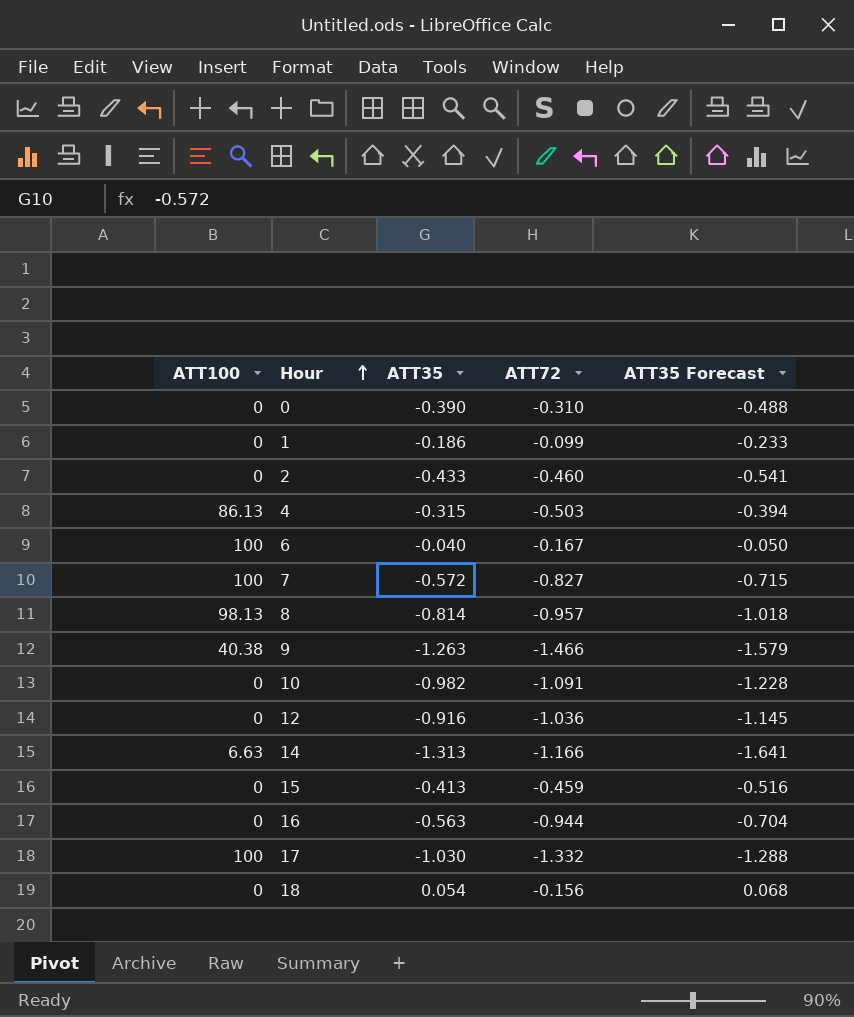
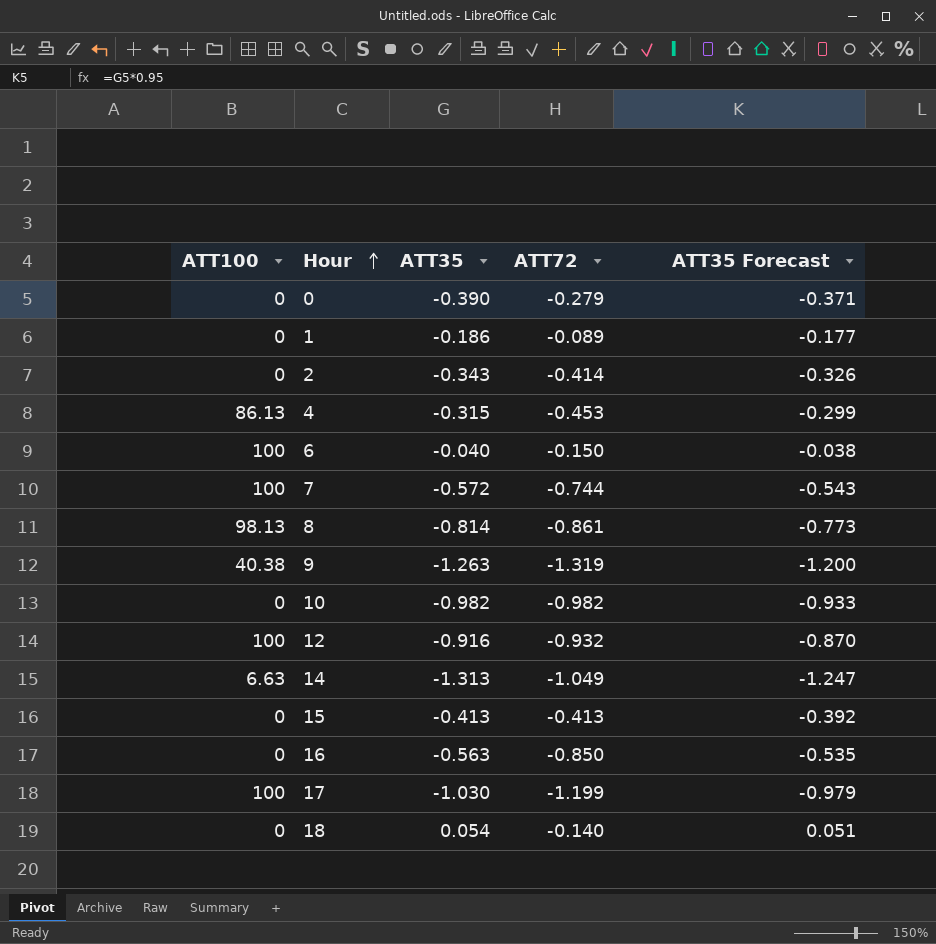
column ATT35 Forecast | formula: [ATT35] * 1.25 -> [ATT35] * 0.95
0 | ATT72: -0.310 -> -0.279
1 | ATT72: -0.099 -> -0.089
2 | ATT35: -0.433 -> -0.343
2 | ATT72: -0.460 -> -0.414
4 | ATT72: -0.503 -> -0.453
6 | ATT72: -0.167 -> -0.150
7 | ATT72: -0.827 -> -0.744
8 | ATT72: -0.957 -> -0.861
9 | ATT72: -1.466 -> -1.319
10 | ATT72: -1.091 -> -0.982
12 | ATT100: 0 -> 100
12 | ATT72: -1.036 -> -0.932
14 | ATT72: -1.166 -> -1.049
15 | ATT72: -0.459 -> -0.413
16 | ATT72: -0.944 -> -0.850
17 | ATT72: -1.332 -> -1.199
18 | ATT72: -0.156 -> -0.140

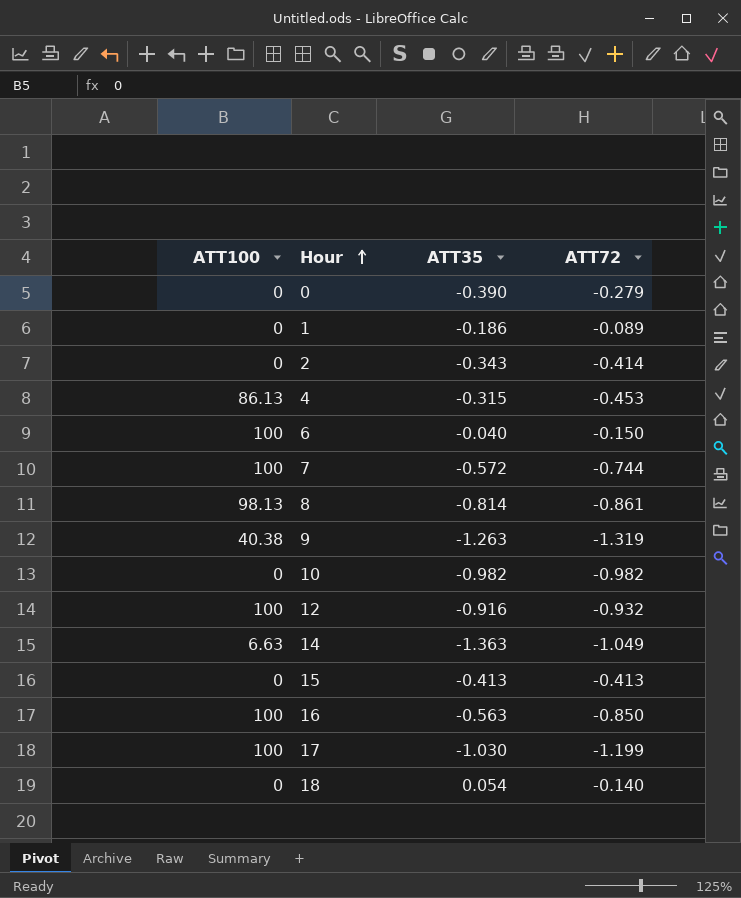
column ATT35 Forecast | formula: [ATT35] * 0.95 -> none
14 | ATT35: -1.313 -> -1.363
16 | ATT100: 0 -> 100

